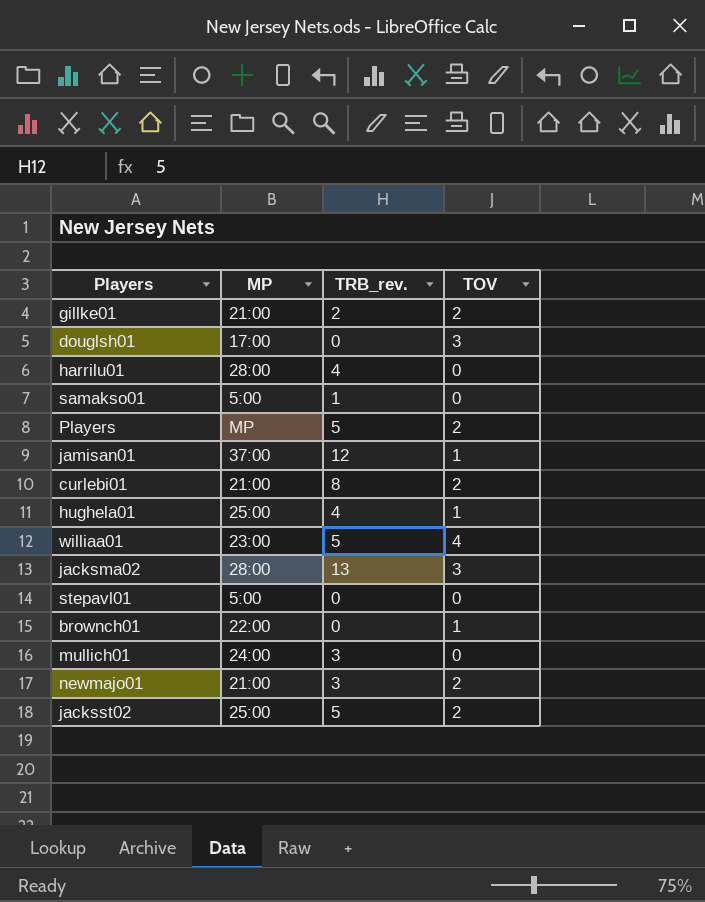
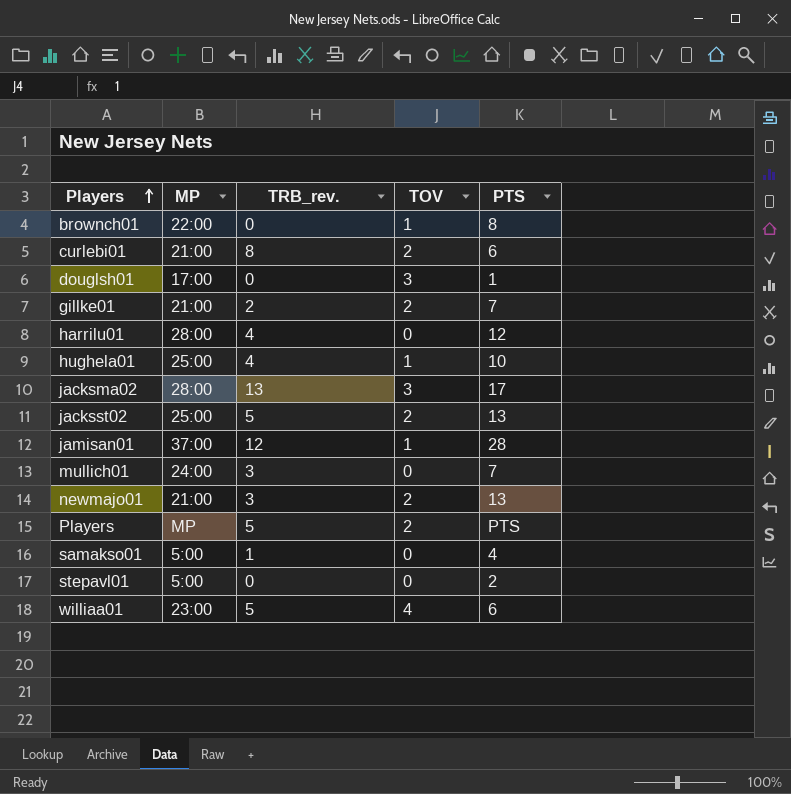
row order: none -> Players ascending
column PTS | position: none -> 5

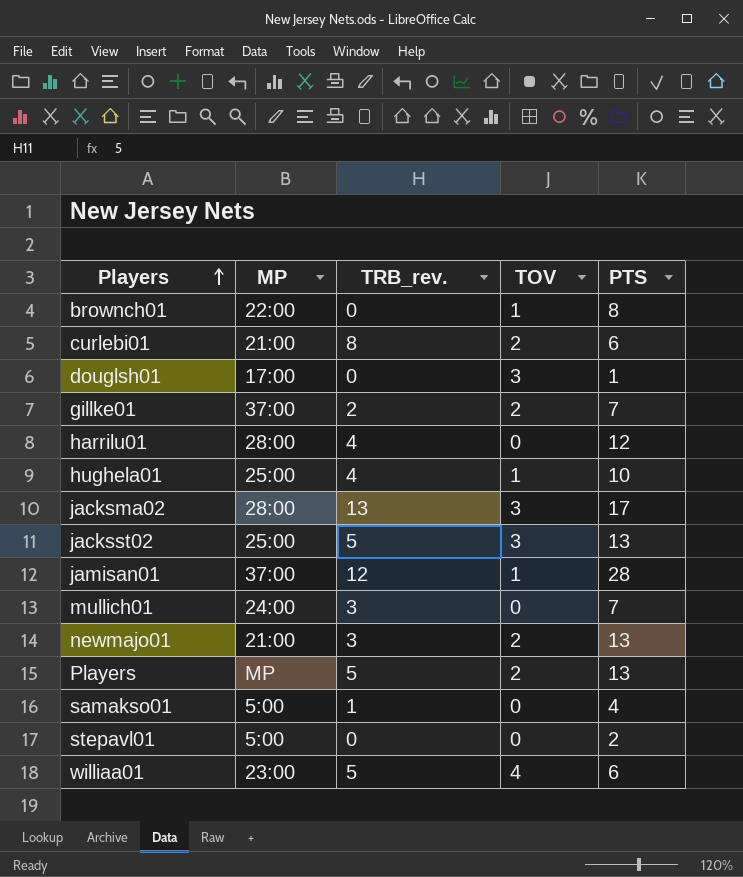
gillke01 | MP: 21:00 -> 37:00
jacksst02 | TOV: 2 -> 3
Players | PTS: PTS -> 13

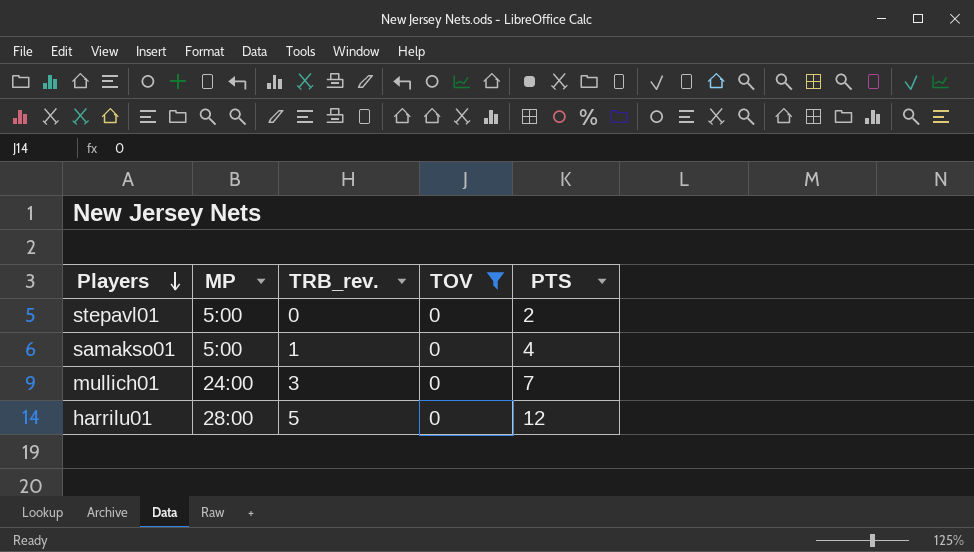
filter: none -> TOV = 0
row order: Players ascending -> Players descending
harrilu01 | TRB_rev.: 4 -> 5

